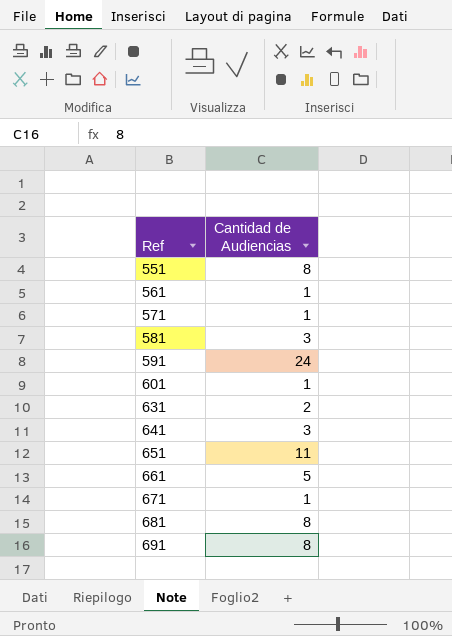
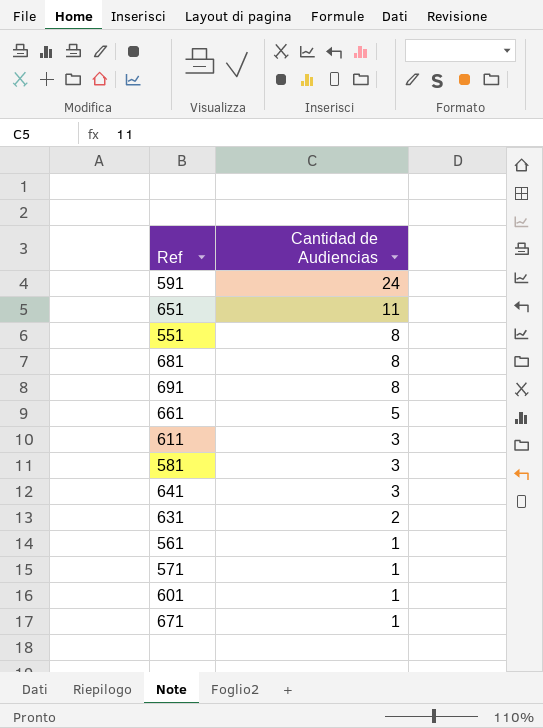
row order: Ref ascending -> Cantidad de Audiencias descending
row 611: none -> 3

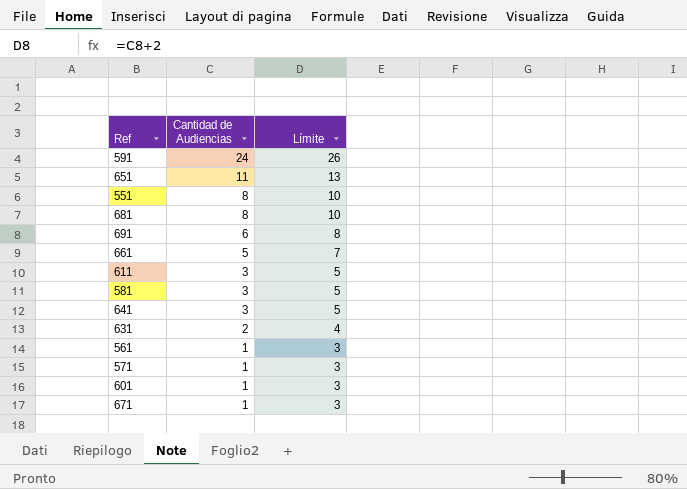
column Límite | formula: none -> [Cantidad de Audiencias] + 2
691 | Cantidad de Audiencias: 8 -> 6

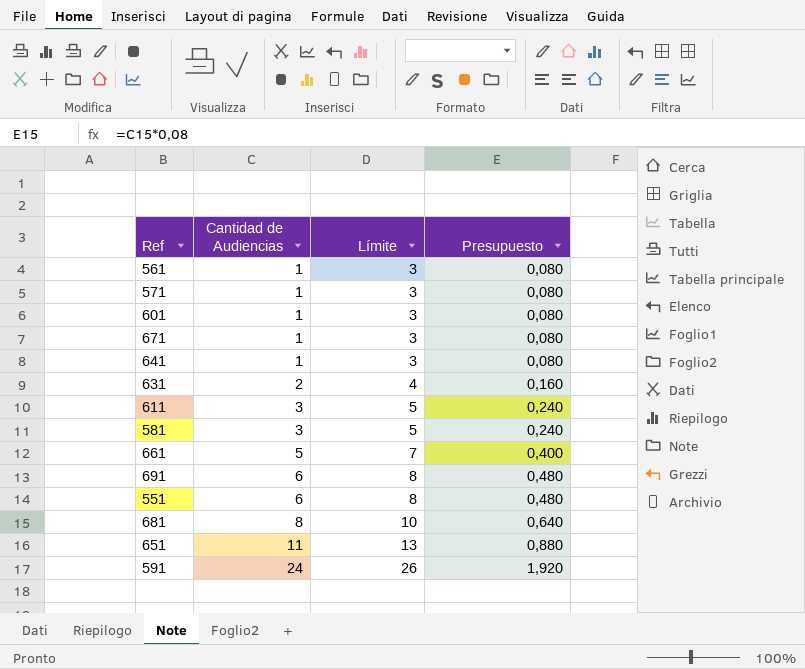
row order: Cantidad de Audiencias descending -> Cantidad de Audiencias ascending
column Presupuesto | formula: none -> [Cantidad de Audiencias] * 0,08
641 | Cantidad de Audiencias: 3 -> 1
641 | Límite: 5 -> 3
551 | Cantidad de Audiencias: 8 -> 6
551 | Límite: 10 -> 8

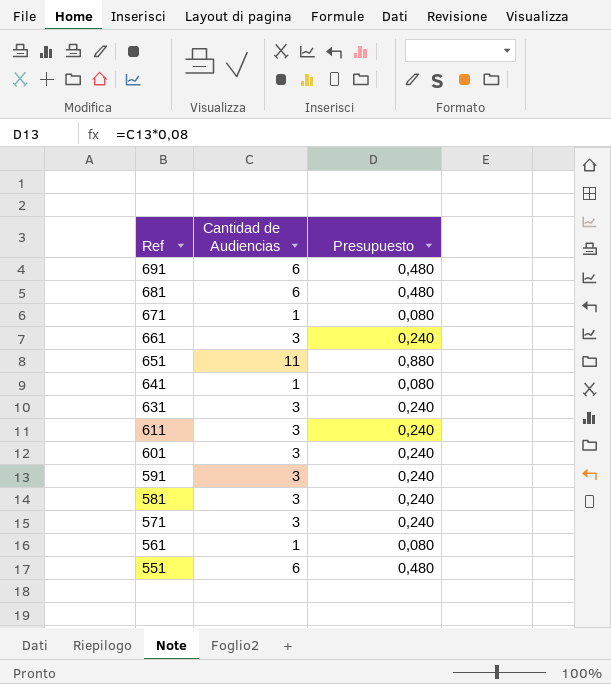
row order: Cantidad de Audiencias ascending -> Ref descending
column Límite | formula: [Cantidad de Audiencias] + 2 -> none
681 | Cantidad de Audiencias: 8 -> 6
681 | Presupuesto: 0,640 -> 0,480
661 | Cantidad de Audiencias: 5 -> 3
661 | Presupuesto: 0,400 -> 0,240
631 | Cantidad de Audiencias: 2 -> 3
631 | Presupuesto: 0,160 -> 0,240
601 | Cantidad de Audiencias: 1 -> 3
601 | Presupuesto: 0,080 -> 0,240
591 | Cantidad de Audiencias: 24 -> 3
591 | Presupuesto: 1,920 -> 0,240
571 | Cantidad de Audiencias: 1 -> 3
571 | Presupuesto: 0,080 -> 0,240

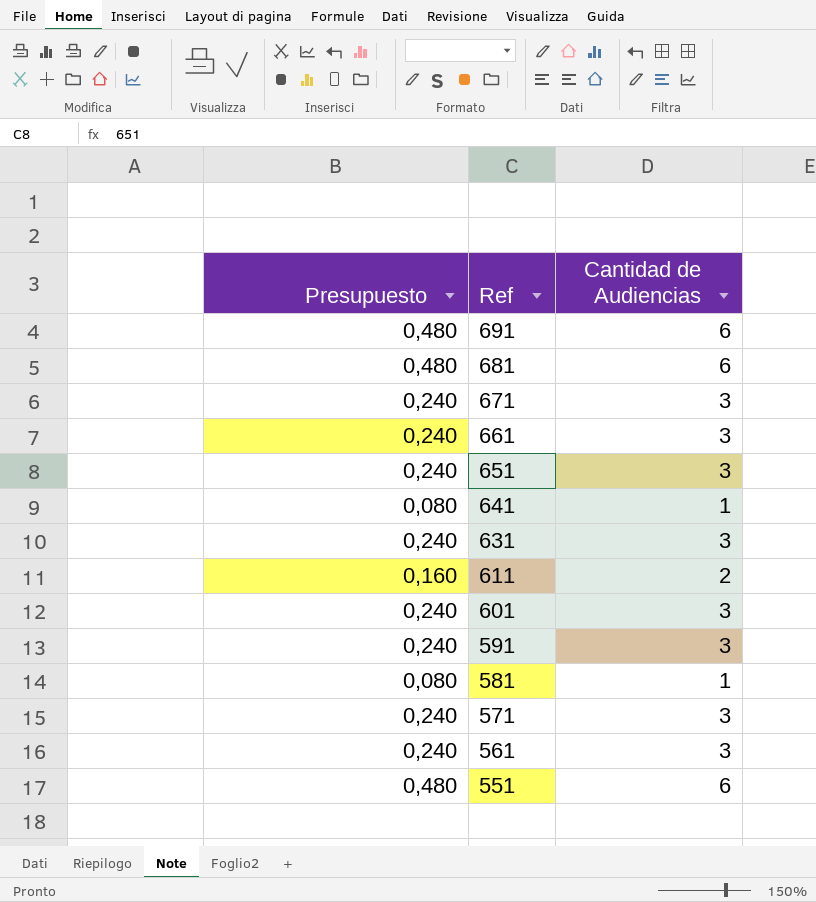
column Presupuesto | position: 3 -> 1
671 | Presupuesto: 0,080 -> 0,240
671 | Cantidad de Audiencias: 1 -> 3
651 | Presupuesto: 0,880 -> 0,240
651 | Cantidad de Audiencias: 11 -> 3
611 | Presupuesto: 0,240 -> 0,160
611 | Cantidad de Audiencias: 3 -> 2
581 | Presupuesto: 0,240 -> 0,080
581 | Cantidad de Audiencias: 3 -> 1
561 | Presupuesto: 0,080 -> 0,240
561 | Cantidad de Audiencias: 1 -> 3

